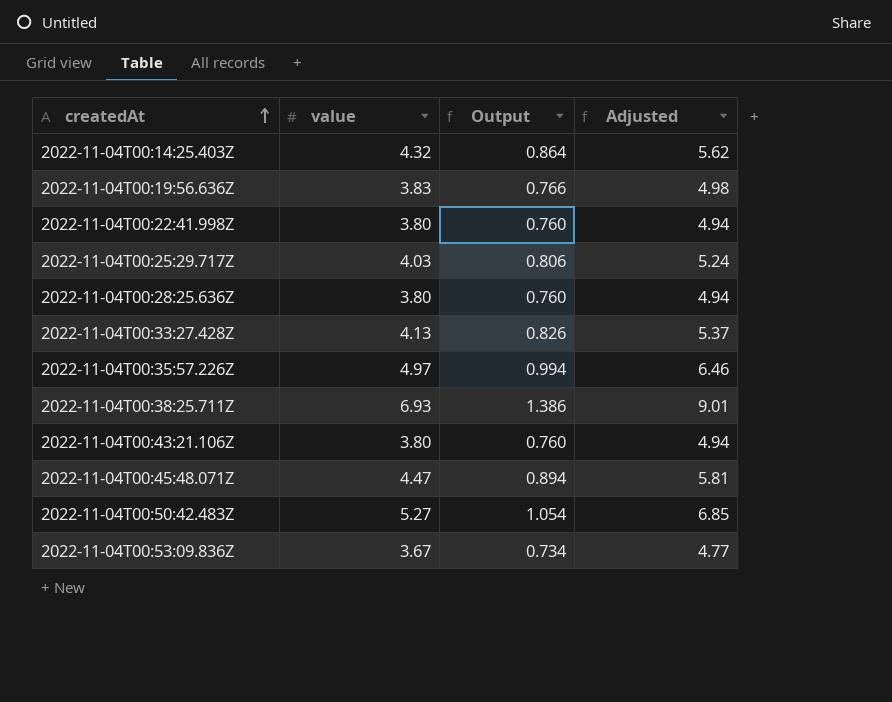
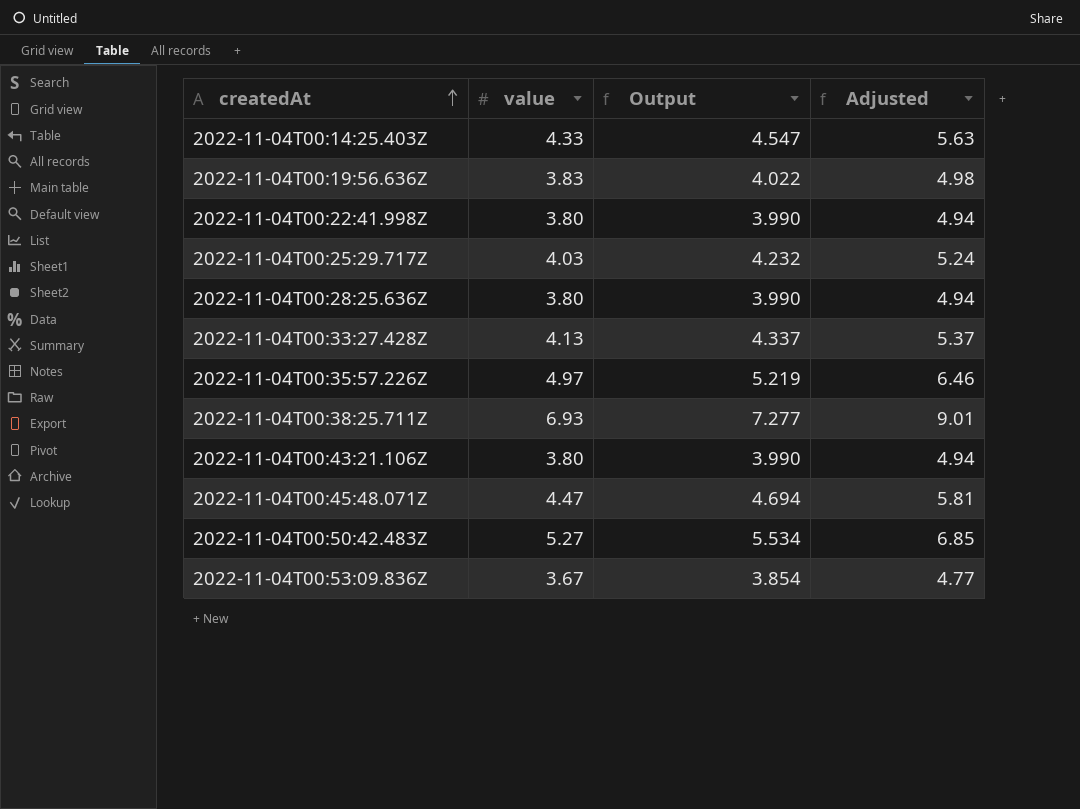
column Output | formula: [value] * 0.2 -> [value] * 1.05
2022-11-04T00:14:25.403Z | value: 4.32 -> 4.33
2022-11-04T00:14:25.403Z | Adjusted: 5.62 -> 5.63

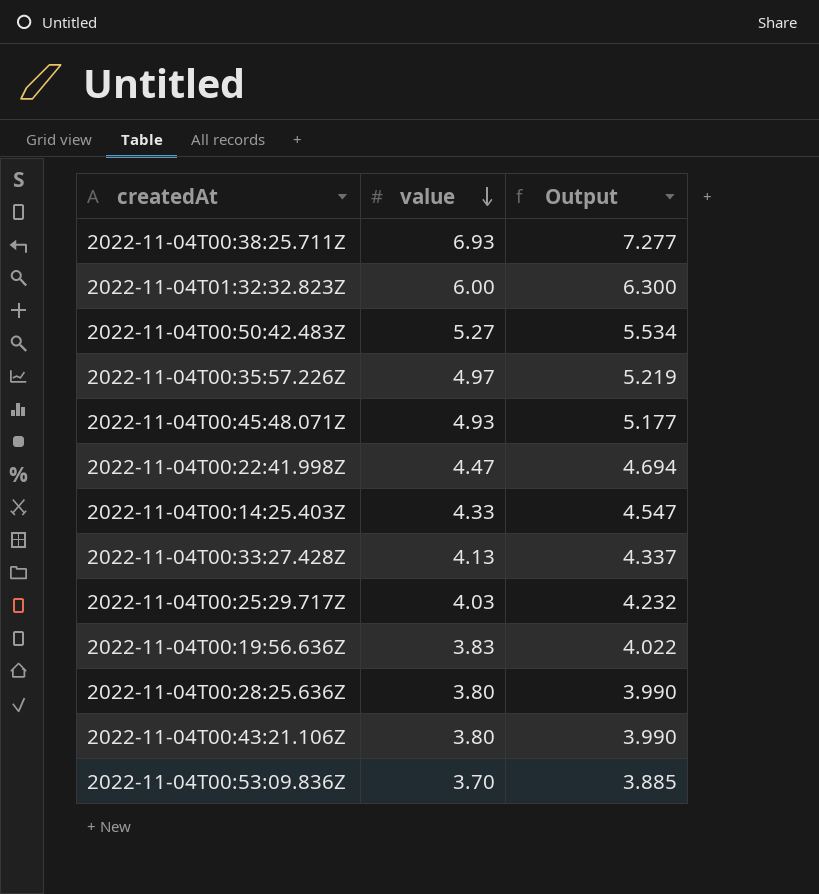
row order: createdAt ascending -> value descending
column Adjusted | formula: [value] * 1.3 -> none
row 2022-11-04T01:32:32.823Z: none -> 6.00 | 6.300
2022-11-04T00:45:48.071Z | value: 4.47 -> 4.93
2022-11-04T00:45:48.071Z | Output: 4.694 -> 5.177
2022-11-04T00:22:41.998Z | value: 3.80 -> 4.47
2022-11-04T00:22:41.998Z | Output: 3.990 -> 4.694
2022-11-04T00:53:09.836Z | value: 3.67 -> 3.70
2022-11-04T00:53:09.836Z | Output: 3.854 -> 3.885

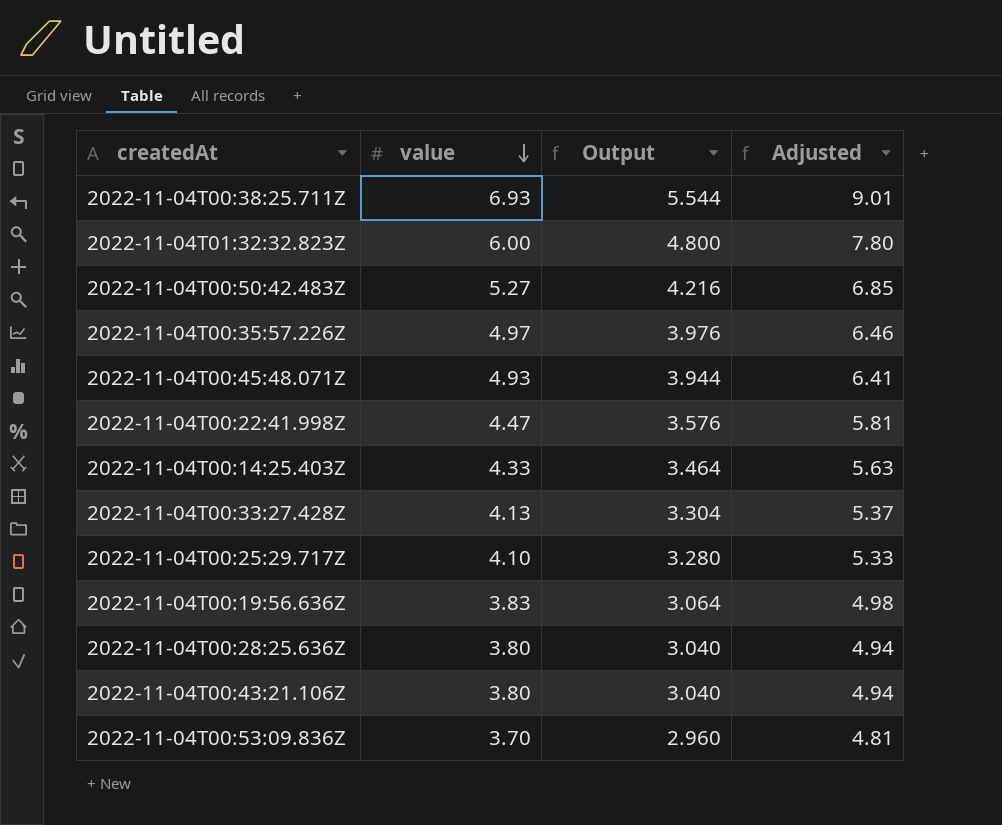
column Output | formula: [value] * 1.05 -> [value] * 0.8
column Adjusted | formula: none -> [value] * 1.3
2022-11-04T00:25:29.717Z | value: 4.03 -> 4.10

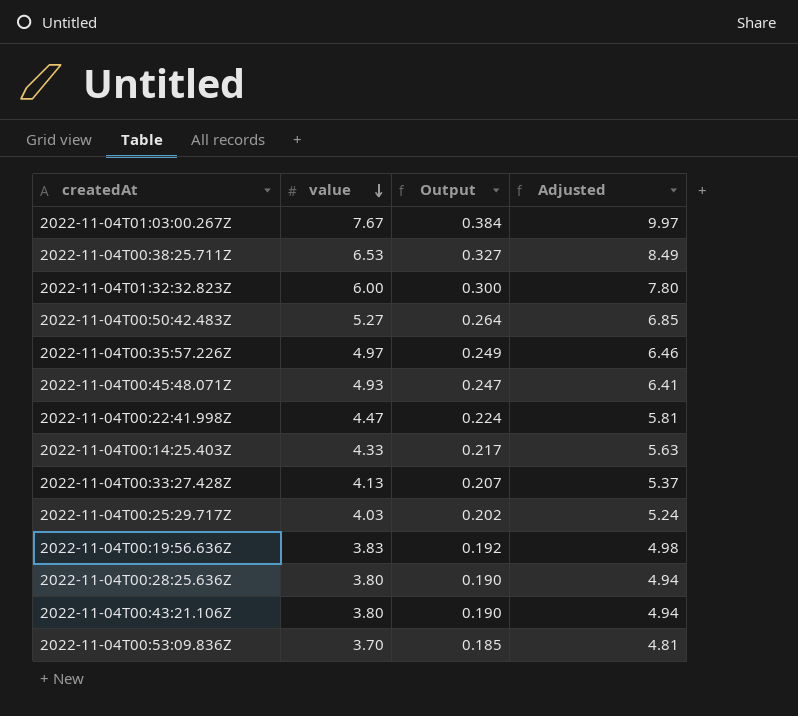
column Output | formula: [value] * 0.8 -> [value] * 0.05
row 2022-11-04T01:03:00.267Z: none -> 7.67 | 0.384 | 9.97
2022-11-04T00:38:25.711Z | value: 6.93 -> 6.53
2022-11-04T00:38:25.711Z | Adjusted: 9.01 -> 8.49
2022-11-04T00:25:29.717Z | value: 4.10 -> 4.03
2022-11-04T00:25:29.717Z | Adjusted: 5.33 -> 5.24

